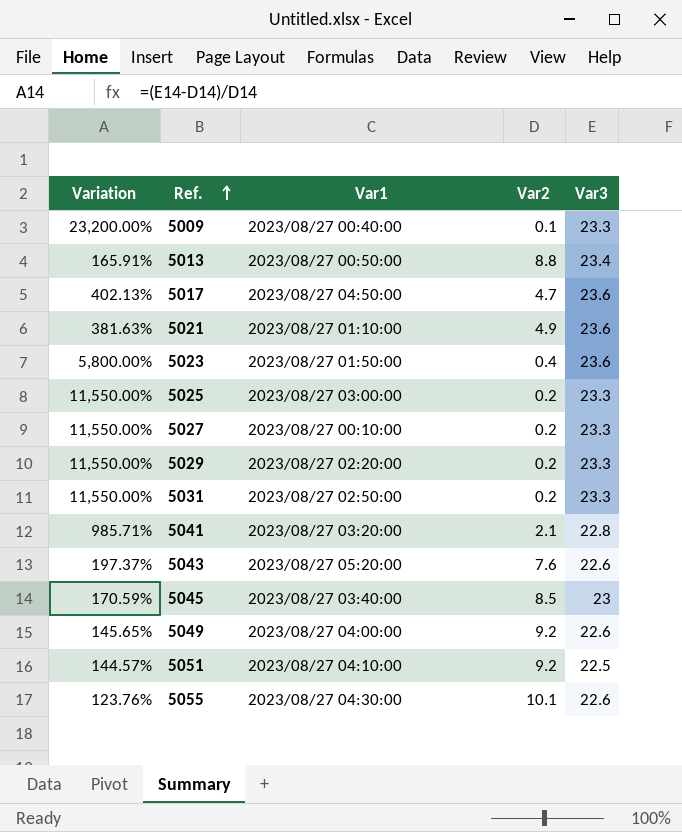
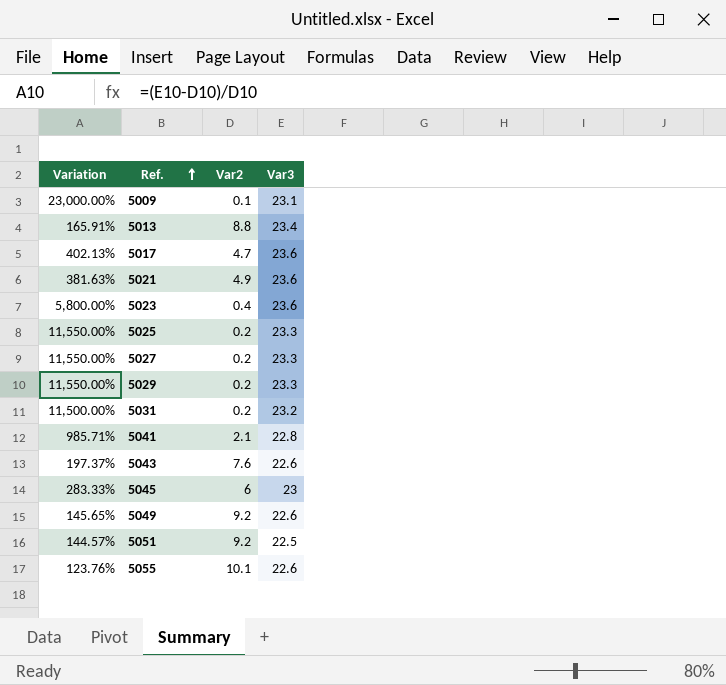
column Var1 | position: 3 -> none
5009 | Variation: 23,200.00% -> 23,000.00%
5009 | Var3: 23.3 -> 23.1
5031 | Variation: 11,550.00% -> 11,500.00%
5031 | Var3: 23.3 -> 23.2
5045 | Variation: 170.59% -> 283.33%
5045 | Var2: 8.5 -> 6

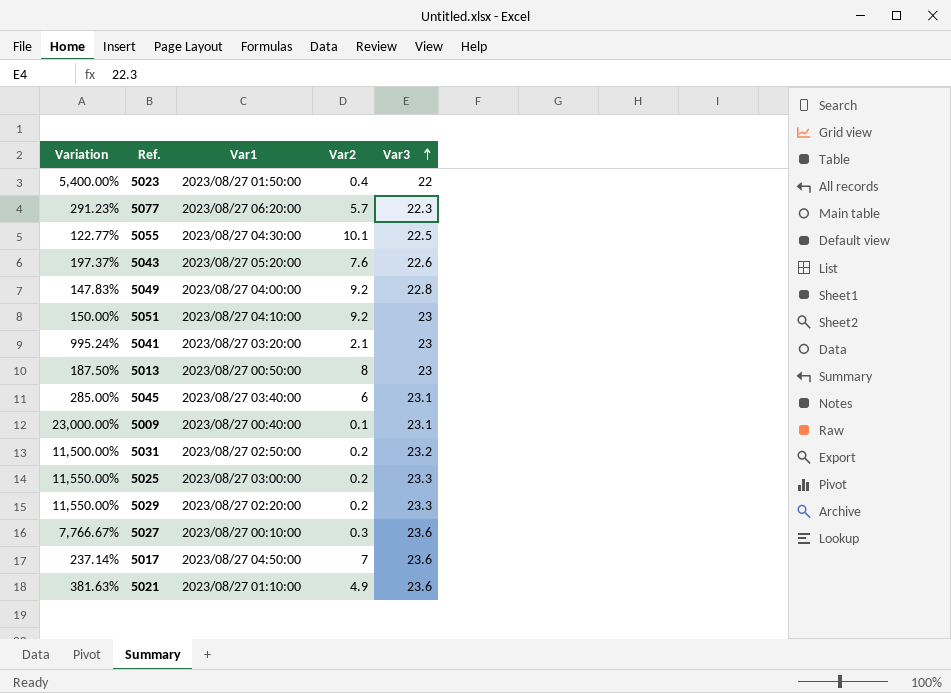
row order: Ref. ascending -> Var3 ascending
column Var1 | position: none -> 3
5023 | Variation: 5,800.00% -> 5,400.00%
5023 | Var3: 23.6 -> 22
row 5077: none -> 291.23% | 2023/08/27 06:20:00 | 5.7 | 22.3
5055 | Variation: 123.76% -> 122.77%
5055 | Var3: 22.6 -> 22.5
5049 | Variation: 145.65% -> 147.83%
5049 | Var3: 22.6 -> 22.8
5051 | Variation: 144.57% -> 150.00%
5051 | Var3: 22.5 -> 23
5041 | Variation: 985.71% -> 995.24%
5041 | Var3: 22.8 -> 23
5013 | Variation: 165.91% -> 187.50%
5013 | Var2: 8.8 -> 8
5013 | Var3: 23.4 -> 23
5045 | Variation: 283.33% -> 285.00%
5045 | Var3: 23 -> 23.1
5027 | Variation: 11,550.00% -> 7,766.67%
5027 | Var2: 0.2 -> 0.3
5027 | Var3: 23.3 -> 23.6
5017 | Variation: 402.13% -> 237.14%
5017 | Var2: 4.7 -> 7

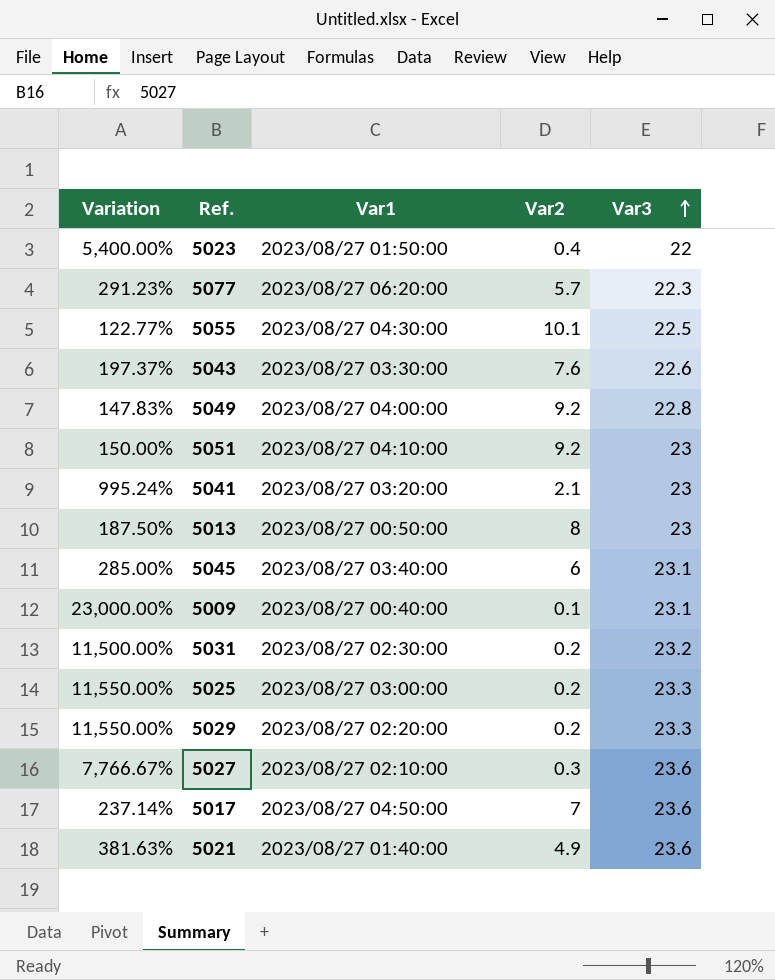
5043 | Var1: 2023/08/27 05:20:00 -> 2023/08/27 03:30:00
5031 | Var1: 2023/08/27 02:50:00 -> 2023/08/27 02:30:00
5027 | Var1: 2023/08/27 00:10:00 -> 2023/08/27 02:10:00
5021 | Var1: 2023/08/27 01:10:00 -> 2023/08/27 01:40:00

